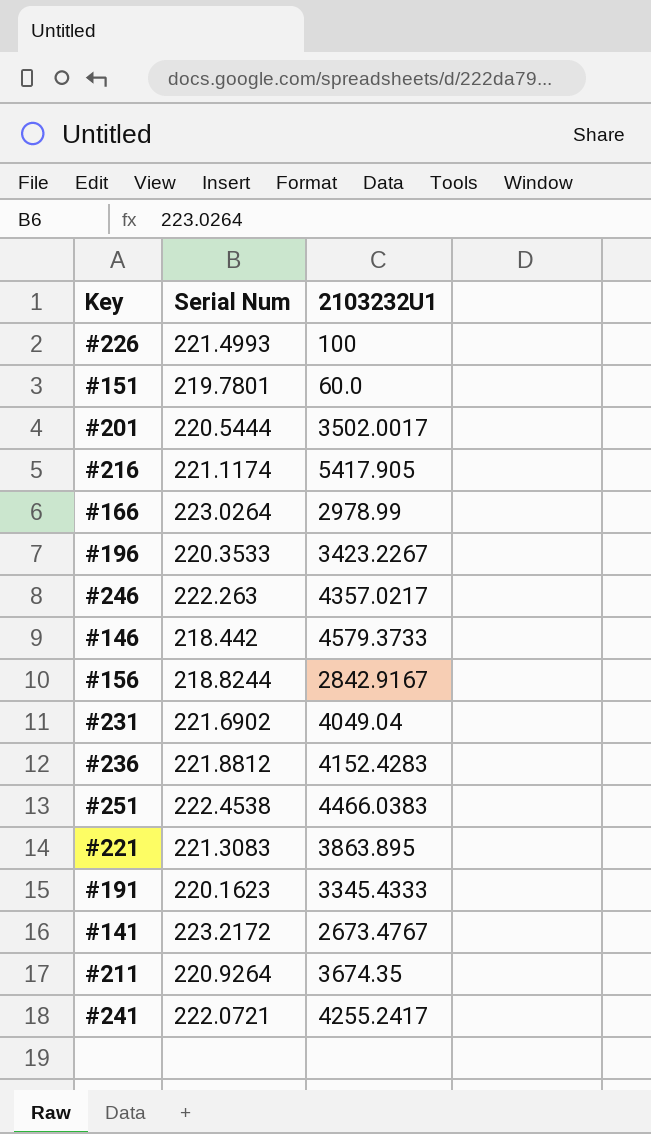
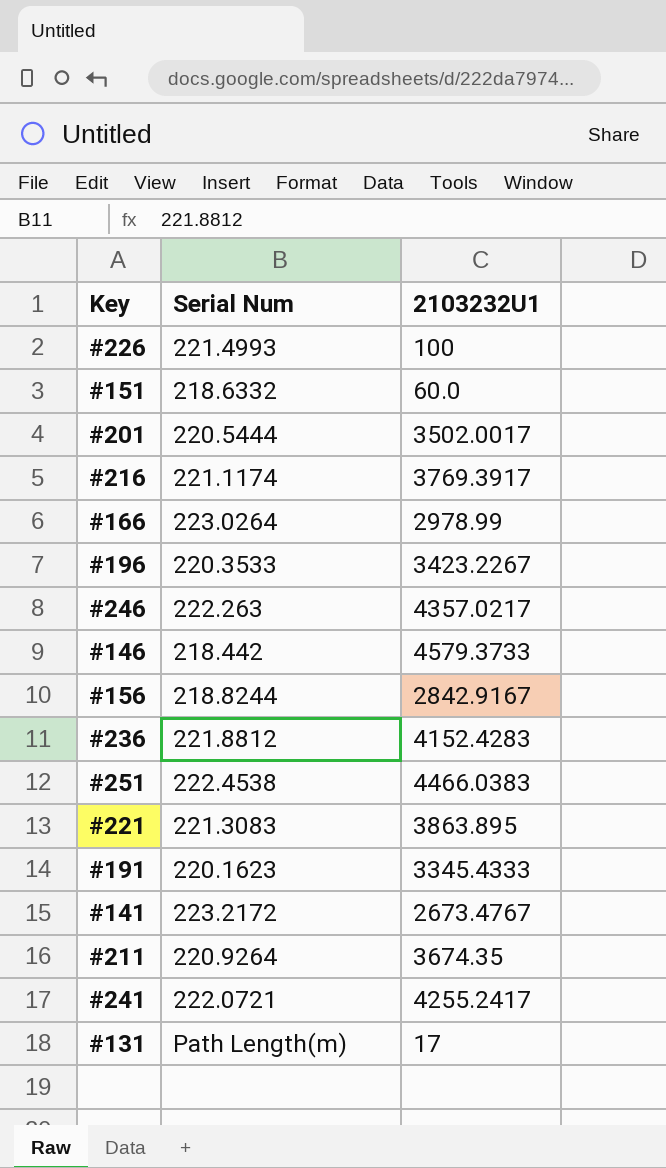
row #231: 221.6902 | 4049.04 -> none
#151 | Serial Num: 219.7801 -> 218.6332
#216 | 2103232U1: 5417.905 -> 3769.3917
row #131: none -> Path Length(m) | 17

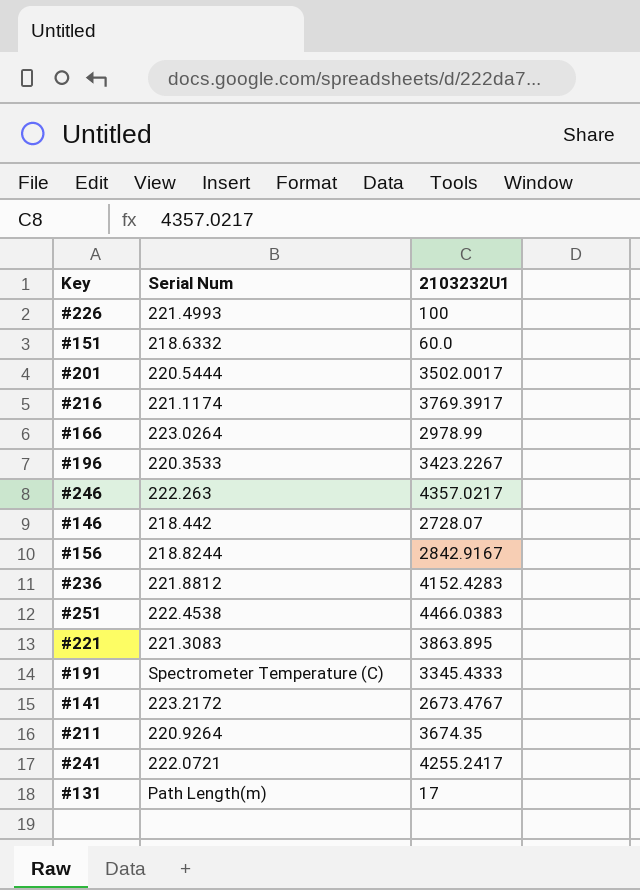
#146 | 2103232U1: 4579.3733 -> 2728.07
#191 | Serial Num: 220.1623 -> Spectrometer Temperature (C)

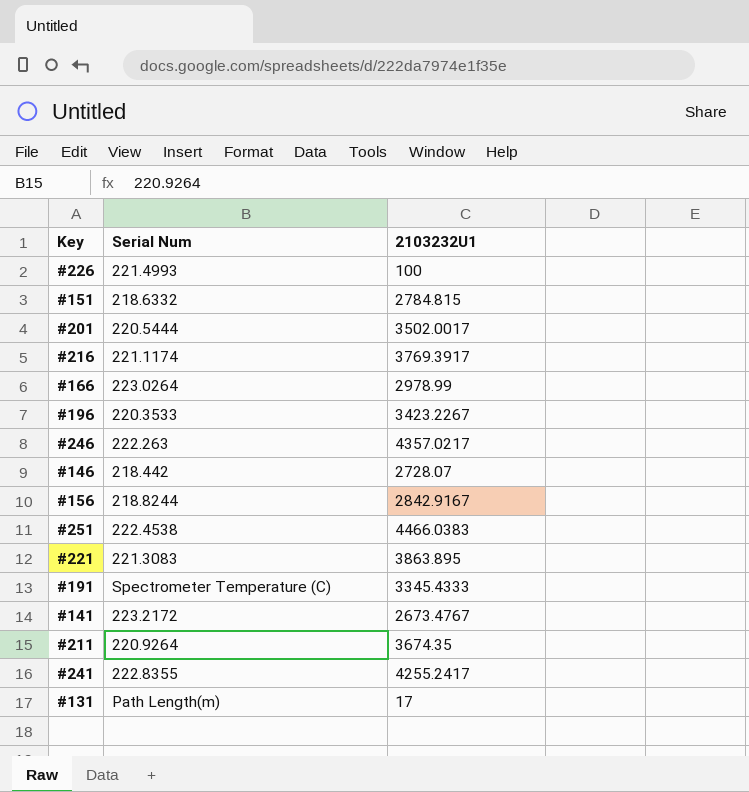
row #236: 221.8812 | 4152.4283 -> none
#151 | 2103232U1: 60.0 -> 2784.815
#241 | Serial Num: 222.0721 -> 222.8355

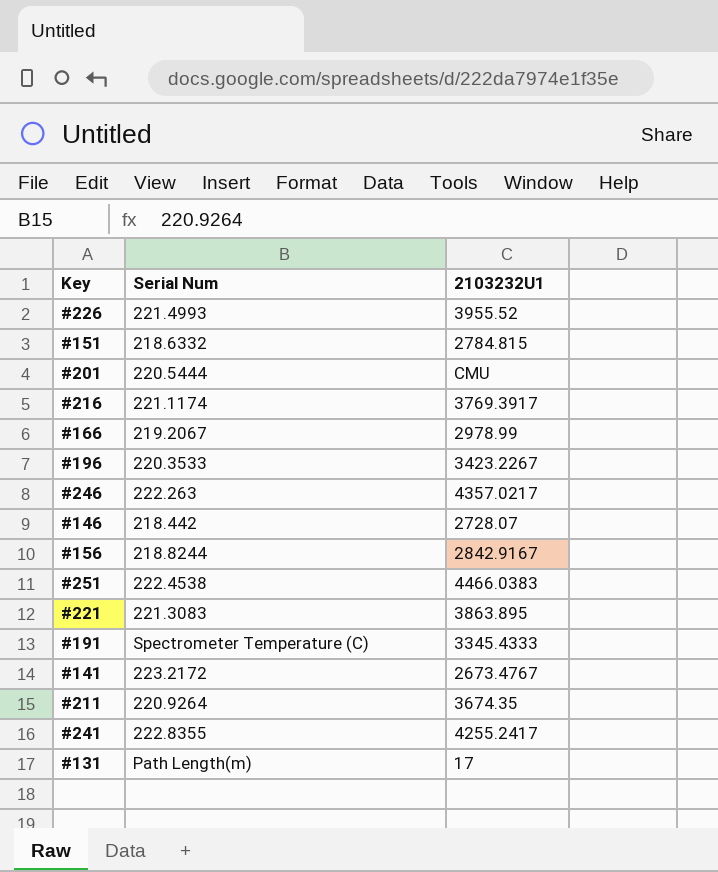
#226 | 2103232U1: 100 -> 3955.52
#201 | 2103232U1: 3502.0017 -> CMU
#166 | Serial Num: 223.0264 -> 219.2067

